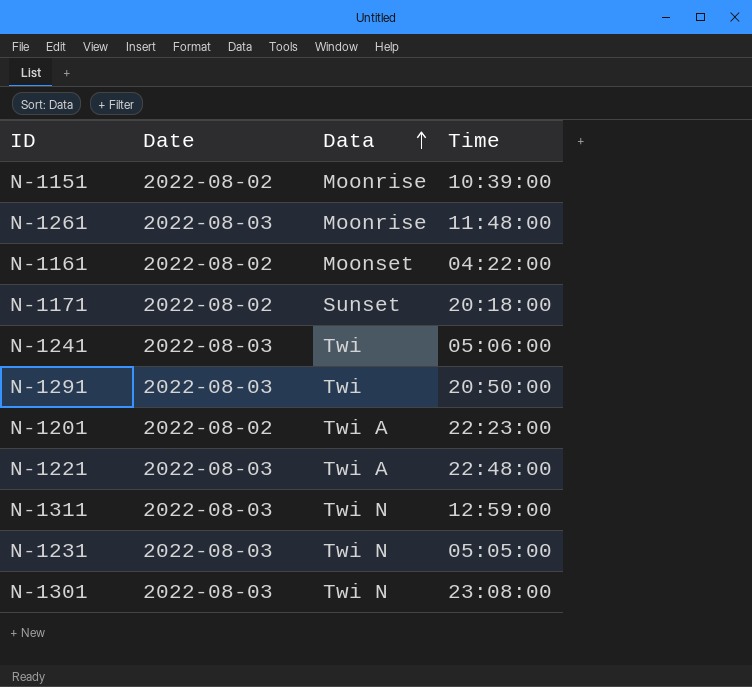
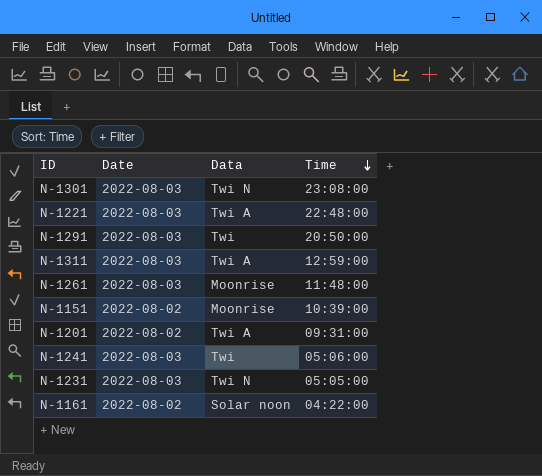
row order: Data ascending -> Time descending
row N-1171: 2022-08-02 | Sunset | 20:18:00 -> none
N-1311 | Data: Twi N -> Twi A
N-1201 | Time: 22:23:00 -> 09:31:00
N-1161 | Data: Moonset -> Solar noon

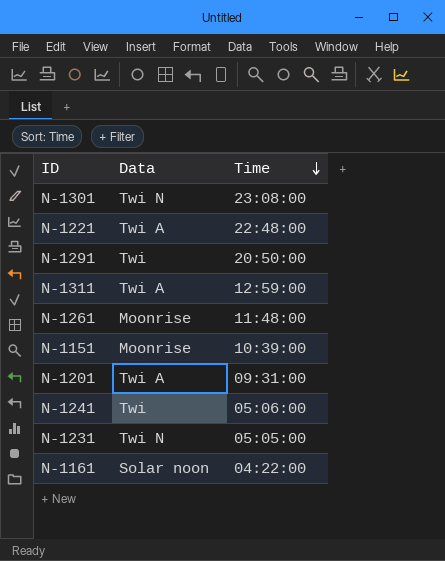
column Date | position: 2 -> none

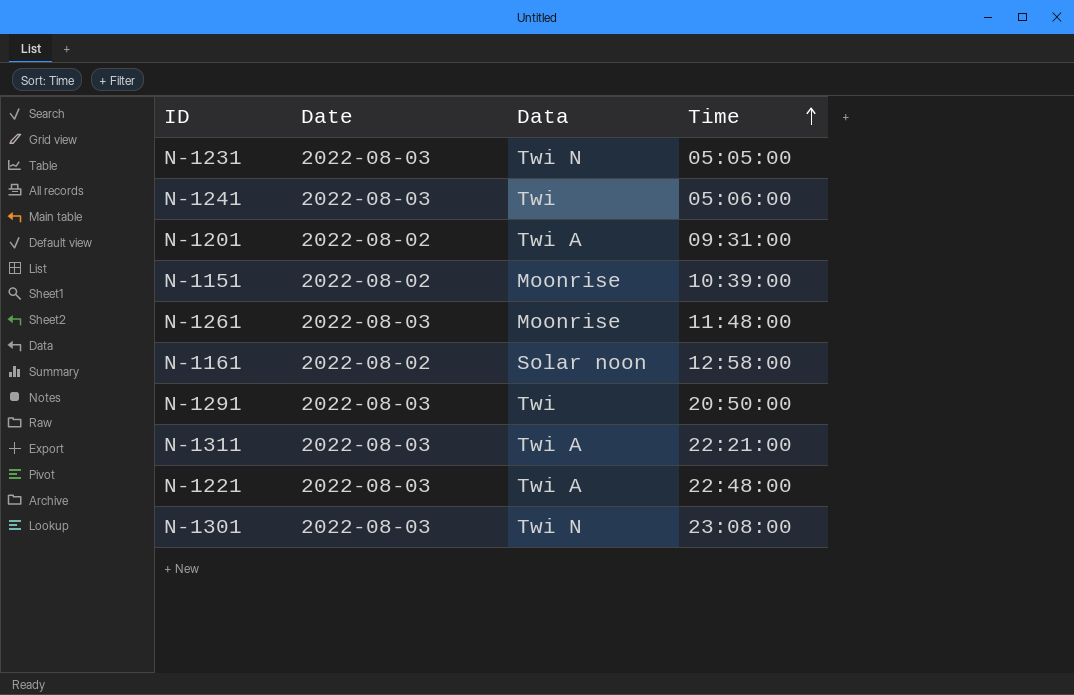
row order: Time descending -> Time ascending
column Date | position: none -> 2
N-1161 | Time: 04:22:00 -> 12:58:00
N-1311 | Time: 12:59:00 -> 22:21:00

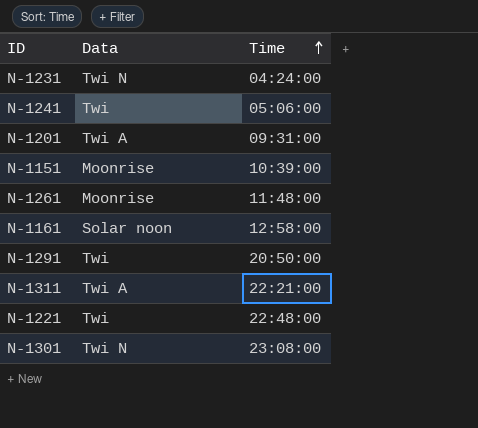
column Date | position: 2 -> none
N-1231 | Time: 05:05:00 -> 04:24:00
N-1221 | Data: Twi A -> Twi

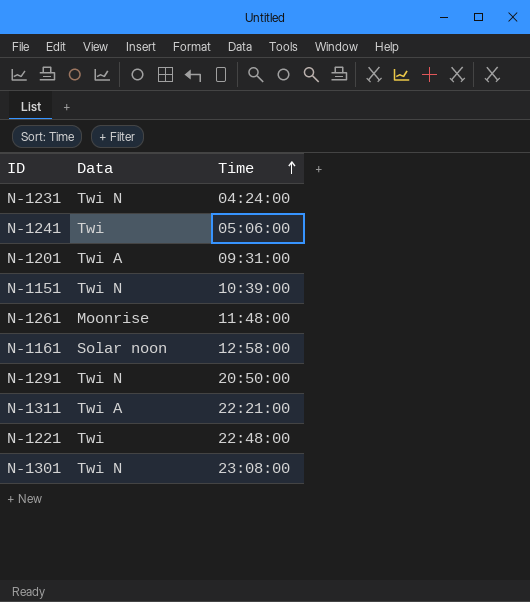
N-1151 | Data: Moonrise -> Twi N
N-1291 | Data: Twi -> Twi N

